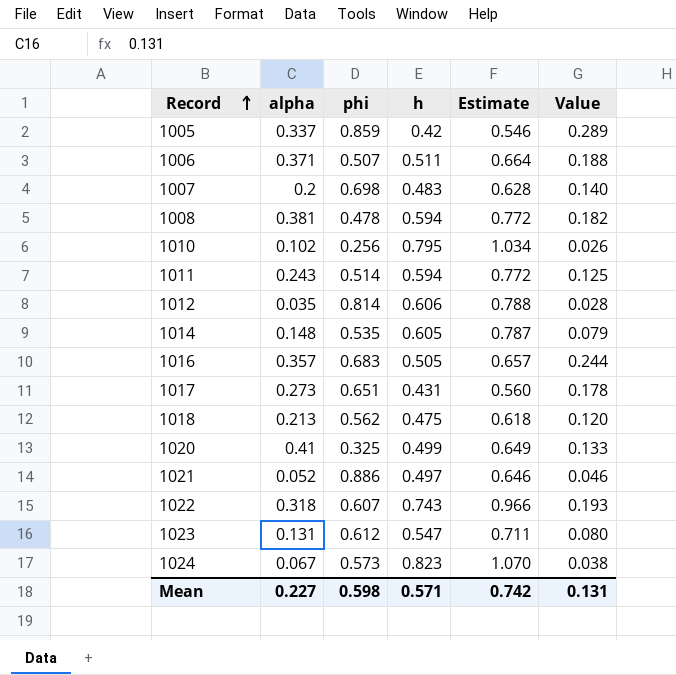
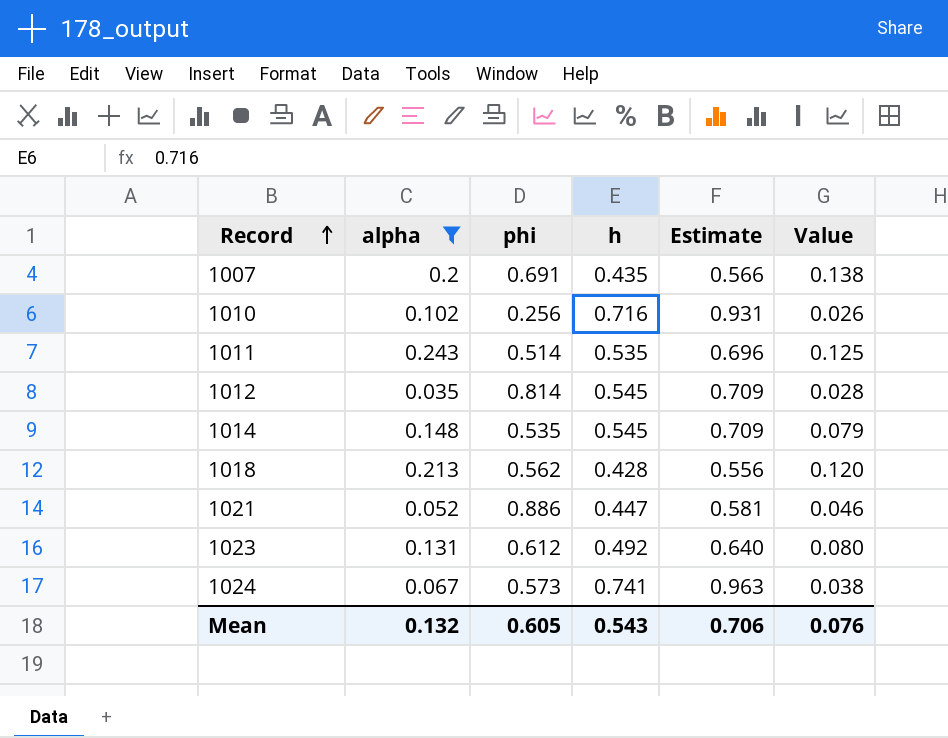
filter: none -> alpha <= 0.243
1007 | phi: 0.698 -> 0.691
1007 | h: 0.483 -> 0.435
1007 | Estimate: 0.628 -> 0.566
1007 | Value: 0.140 -> 0.138
1010 | h: 0.795 -> 0.716
1010 | Estimate: 1.034 -> 0.931
1011 | h: 0.594 -> 0.535
1011 | Estimate: 0.772 -> 0.696
1012 | h: 0.606 -> 0.545
1012 | Estimate: 0.788 -> 0.709
1014 | h: 0.605 -> 0.545
1014 | Estimate: 0.787 -> 0.709
1018 | h: 0.475 -> 0.428
1018 | Estimate: 0.618 -> 0.556
1021 | h: 0.497 -> 0.447
1021 | Estimate: 0.646 -> 0.581
1023 | h: 0.547 -> 0.492
1023 | Estimate: 0.711 -> 0.640
1024 | h: 0.823 -> 0.741
1024 | Estimate: 1.070 -> 0.963
Mean | alpha: 0.227 -> 0.132
Mean | phi: 0.598 -> 0.605
Mean | h: 0.571 -> 0.543
Mean | Estimate: 0.742 -> 0.706
Mean | Value: 0.131 -> 0.076

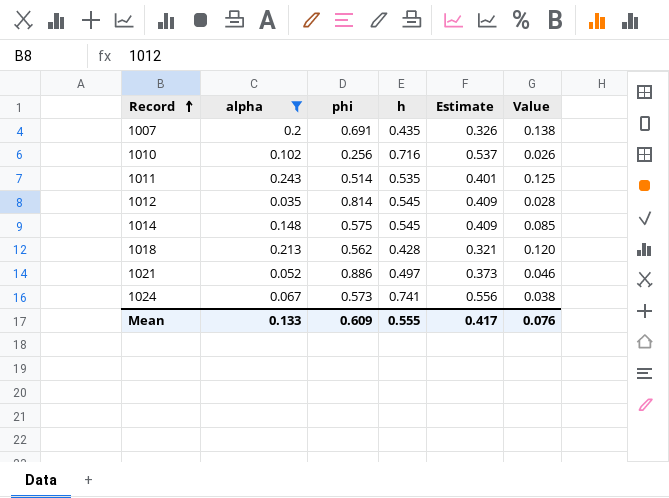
column Estimate | formula: [h] * 1.3 -> [h] * 0.75
row 1023: 0.131 | 0.612 | 0.492 | 0.640 | 0.080 -> none
1014 | phi: 0.535 -> 0.575
1014 | Value: 0.079 -> 0.085
1021 | h: 0.447 -> 0.497
Mean | alpha: 0.132 -> 0.133
Mean | phi: 0.605 -> 0.609
Mean | h: 0.543 -> 0.555
Mean | Estimate: 0.706 -> 0.417

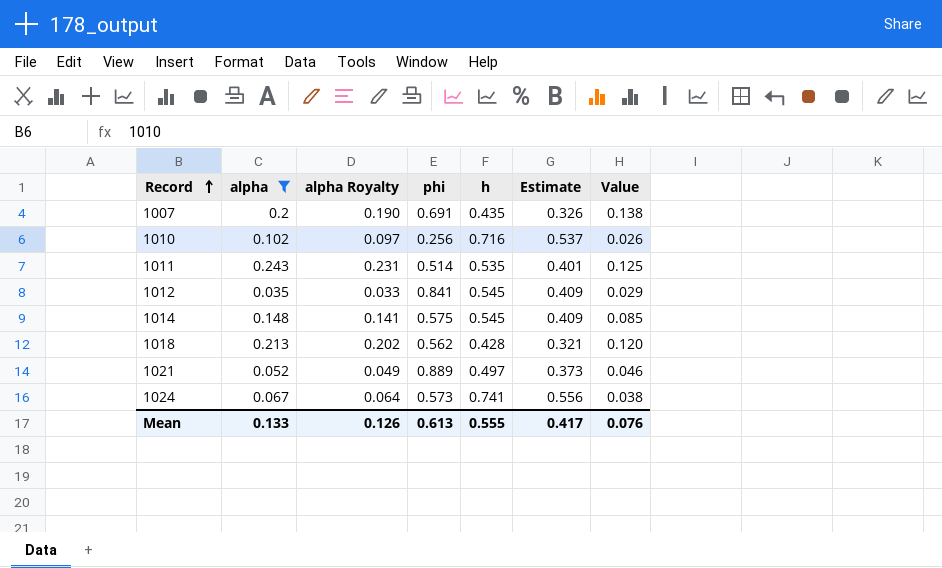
column alpha Royalty | formula: none -> [alpha] * 0.95
1012 | phi: 0.814 -> 0.841
1012 | Value: 0.028 -> 0.029
1021 | phi: 0.886 -> 0.889
Mean | phi: 0.609 -> 0.613

